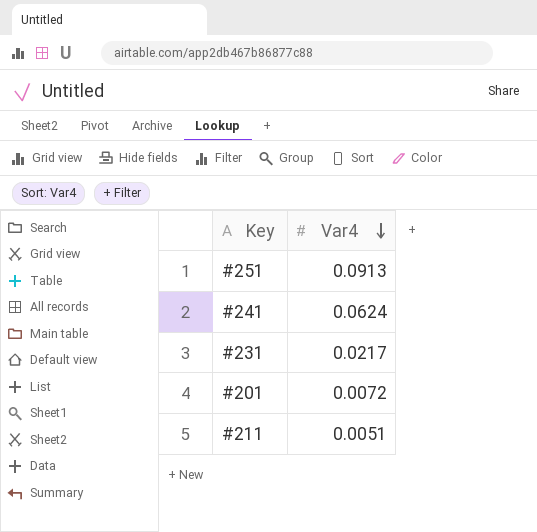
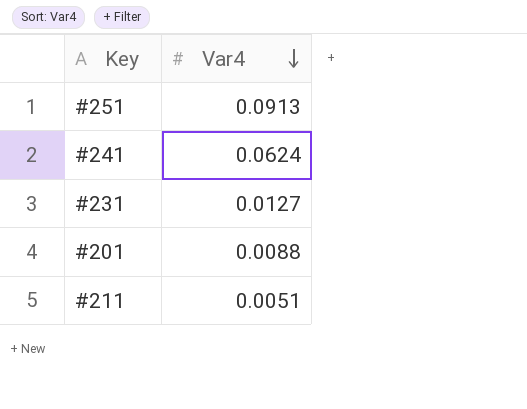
#231 | Var4: 0.0217 -> 0.0127
#201 | Var4: 0.0072 -> 0.0088

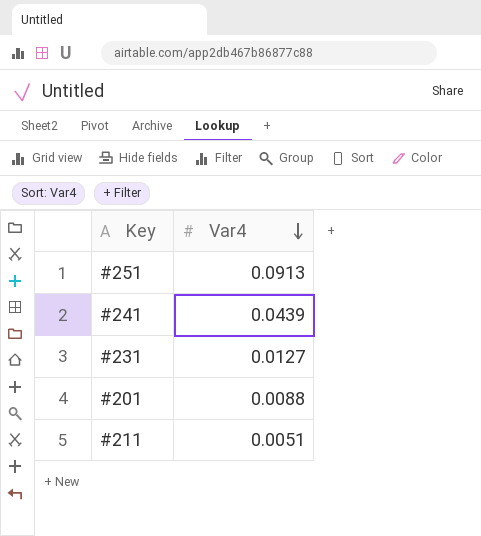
#241 | Var4: 0.0624 -> 0.0439

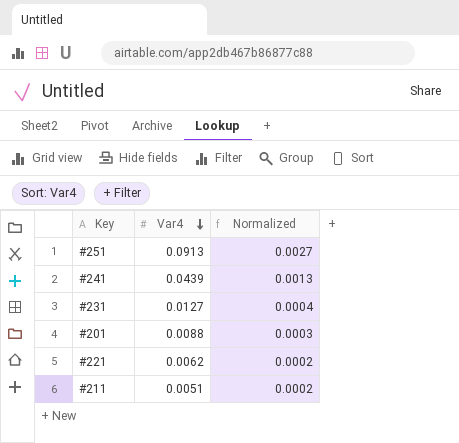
column Normalized | formula: none -> [Var4] * 0.03
row #221: none -> 0.0062 | 0.0002

